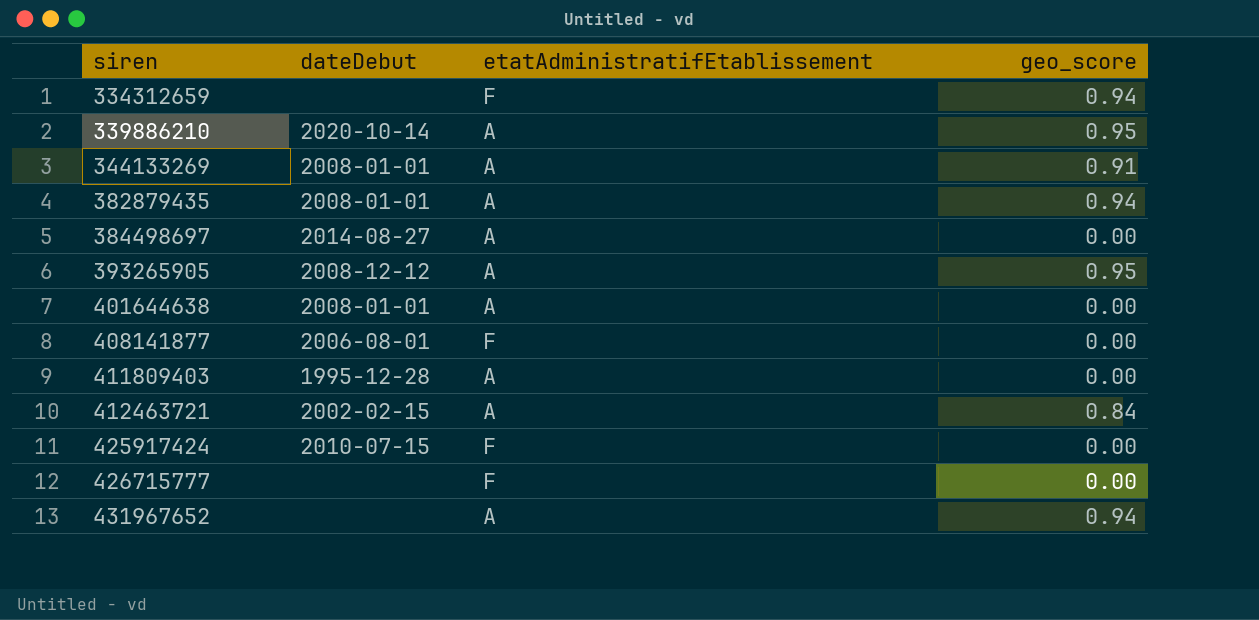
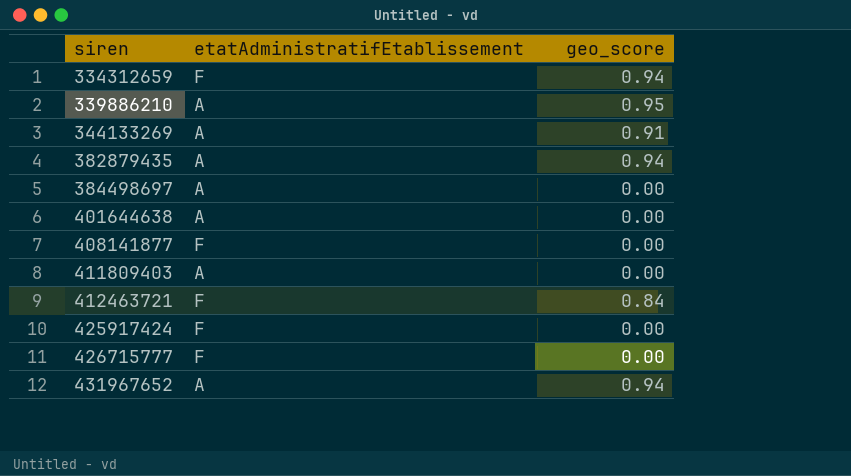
column dateDebut | position: 2 -> none
row 393265905: 2008-12-12 | A | 0.95 -> none
412463721 | etatAdministratifEtablissement: A -> F

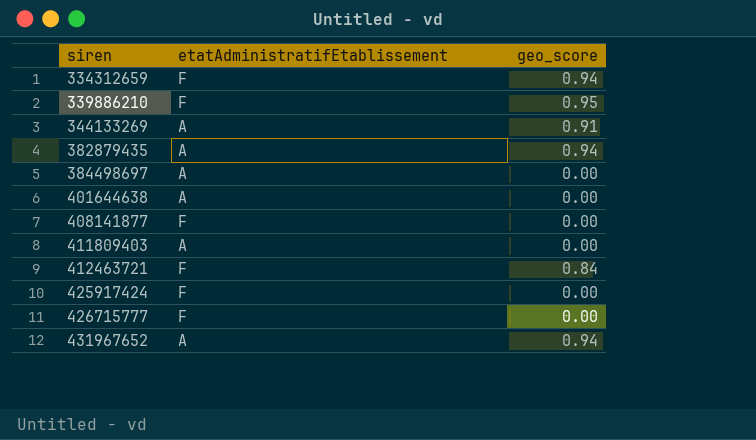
339886210 | etatAdministratifEtablissement: A -> F

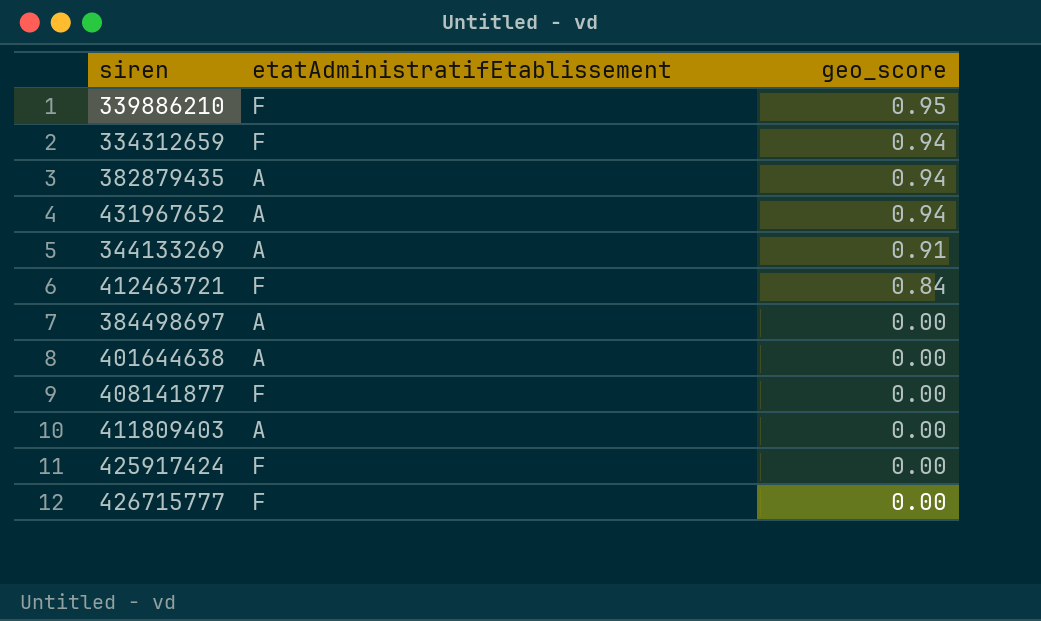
row order: siren ascending -> geo_score descending

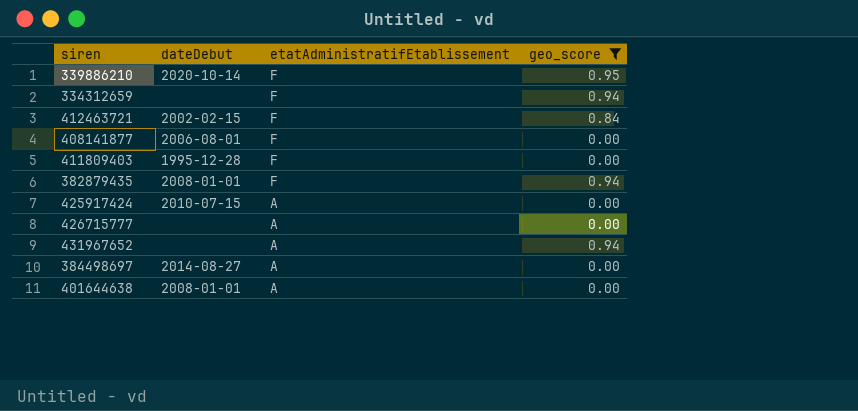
filter: none -> geo_score != 0.91
row order: geo_score descending -> etatAdministratifEtablissement descending
column dateDebut | position: none -> 2
411809403 | etatAdministratifEtablissement: A -> F
382879435 | etatAdministratifEtablissement: A -> F
425917424 | etatAdministratifEtablissement: F -> A
426715777 | etatAdministratifEtablissement: F -> A

